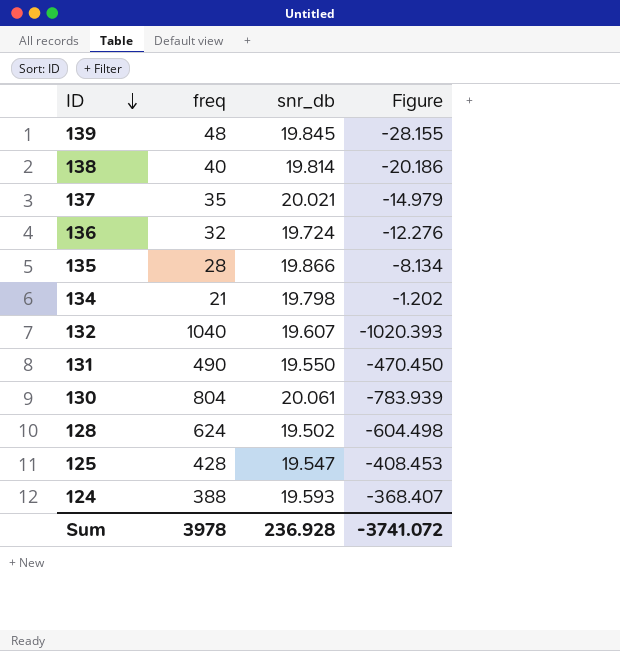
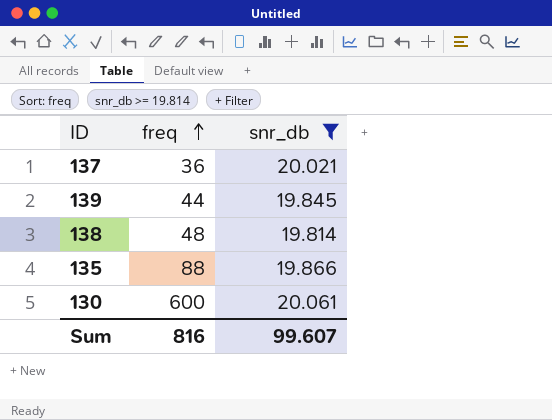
filter: none -> snr_db >= 19.814
row order: ID descending -> freq ascending
column Figure | formula: [snr_db] - [freq] -> none
137 | freq: 35 -> 36
139 | freq: 48 -> 44
138 | freq: 40 -> 48
135 | freq: 28 -> 88
130 | freq: 804 -> 600
Sum | freq: 3978 -> 816
Sum | snr_db: 236.928 -> 99.607

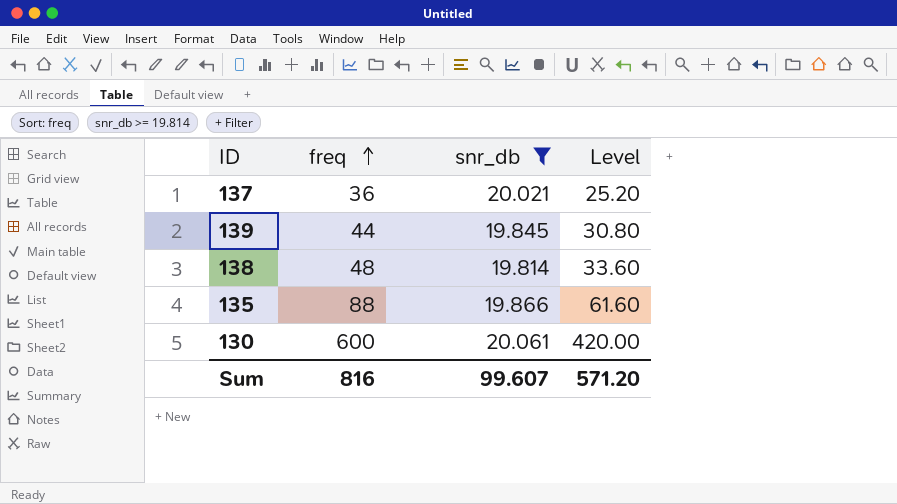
column Level | formula: none -> [freq] * 0.7

